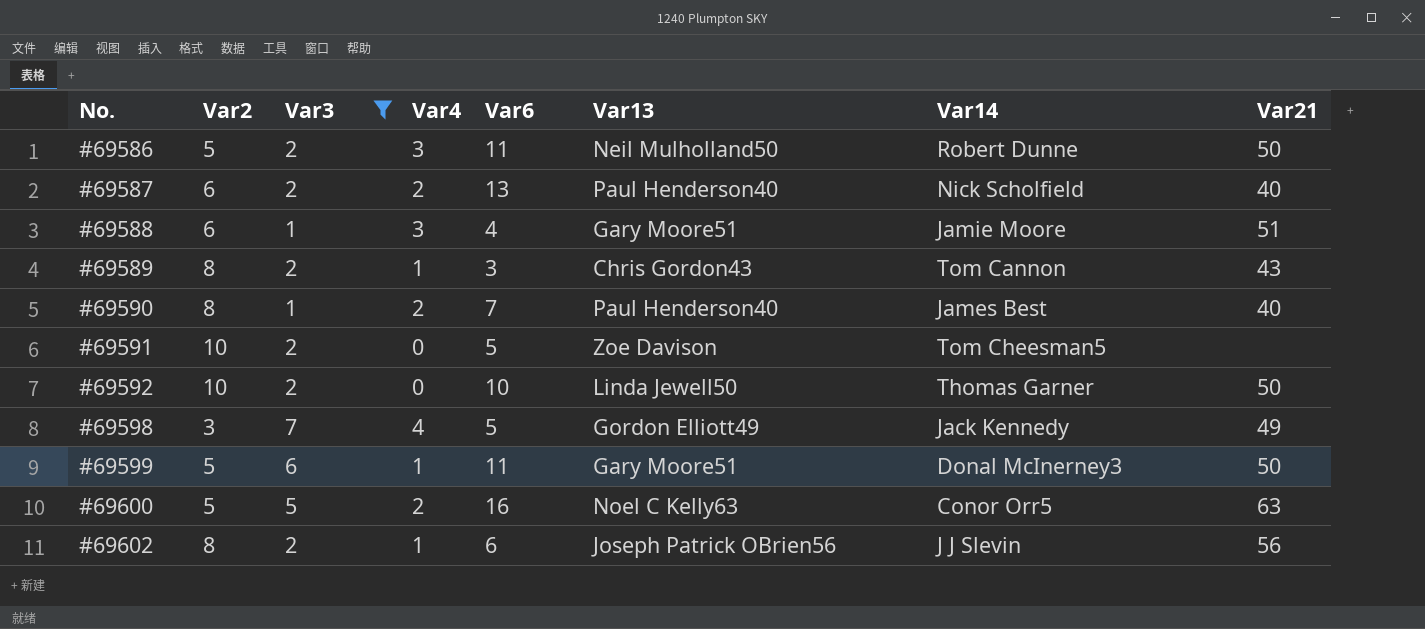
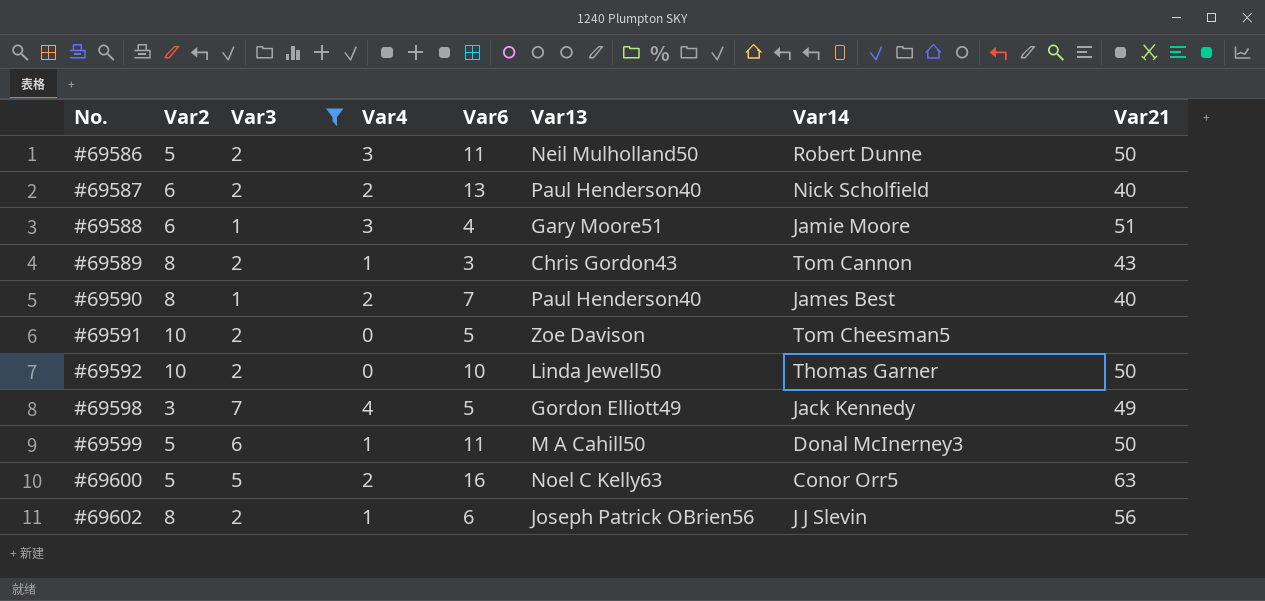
#69599 | Var13: Gary Moore51 -> M A Cahill50

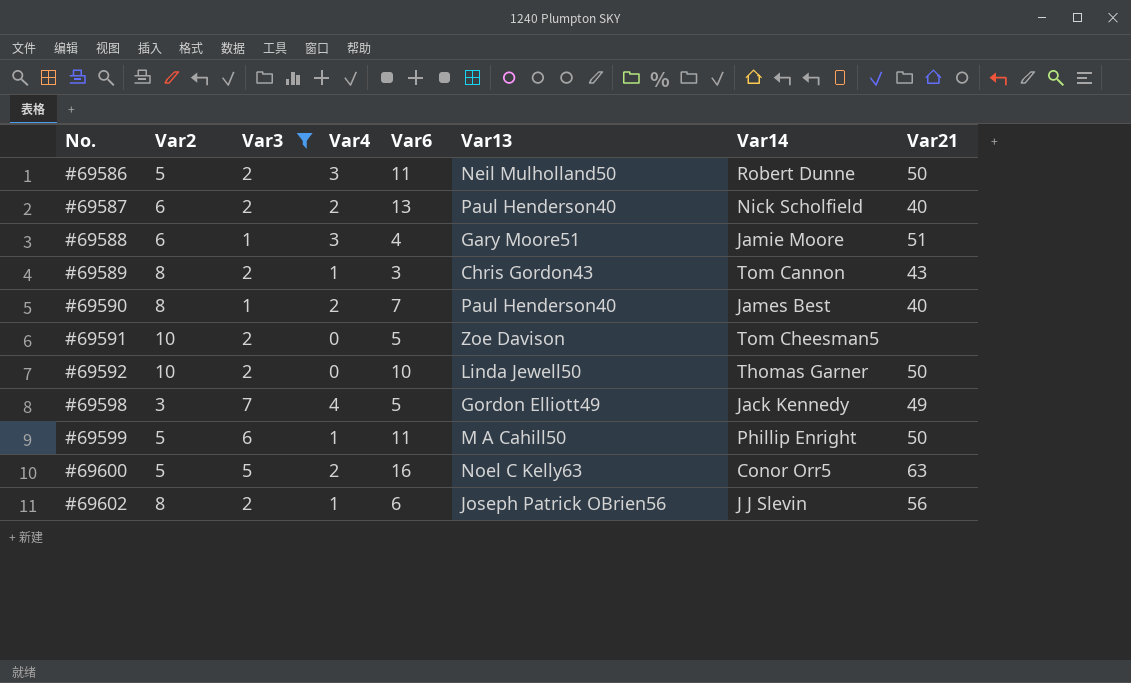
#69599 | Var14: Donal McInerney3 -> Phillip Enright

